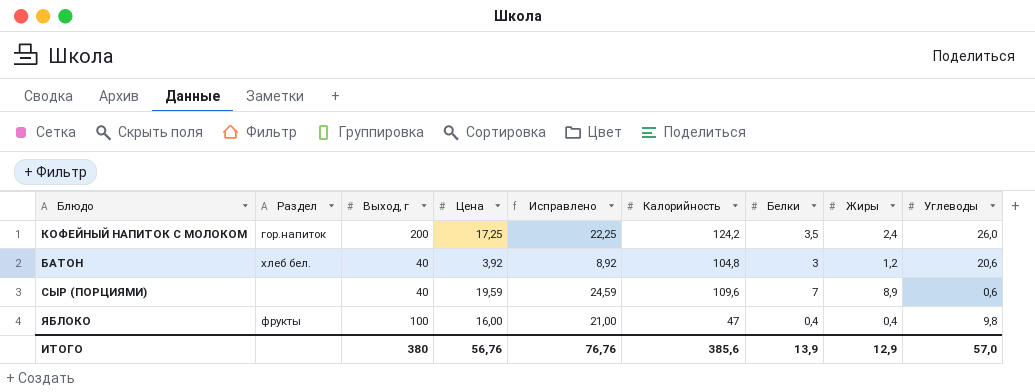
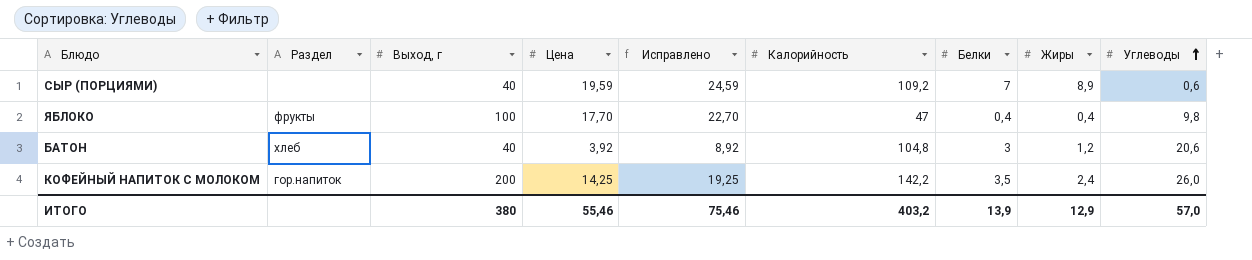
row order: none -> Углеводы ascending
СЫР (ПОРЦИЯМИ) | Калорийность: 109,6 -> 109,2
ЯБЛОКО | Цена: 16,00 -> 17,70
ЯБЛОКО | Исправлено: 21,00 -> 22,70
БАТОН | Раздел: хлеб бел. -> хлеб
КОФЕЙНЫЙ НАПИТОК С МОЛОКОМ | Цена: 17,25 -> 14,25
КОФЕЙНЫЙ НАПИТОК С МОЛОКОМ | Исправлено: 22,25 -> 19,25
КОФЕЙНЫЙ НАПИТОК С МОЛОКОМ | Калорийность: 124,2 -> 142,2
ИТОГО | Цена: 56,76 -> 55,46
ИТОГО | Исправлено: 76,76 -> 75,46
ИТОГО | Калорийность: 385,6 -> 403,2

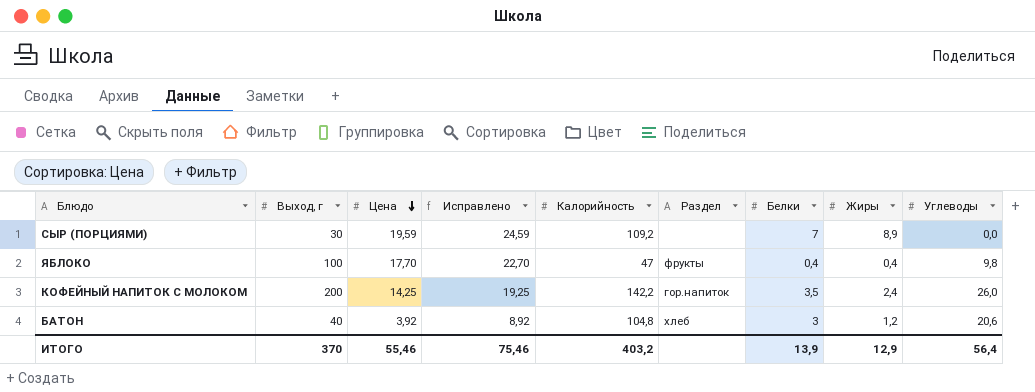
row order: Углеводы ascending -> Цена descending
column Раздел | position: 2 -> 6
СЫР (ПОРЦИЯМИ) | Выход, г: 40 -> 30
СЫР (ПОРЦИЯМИ) | Углеводы: 0,6 -> 0,0
ИТОГО | Выход, г: 380 -> 370
ИТОГО | Углеводы: 57,0 -> 56,4

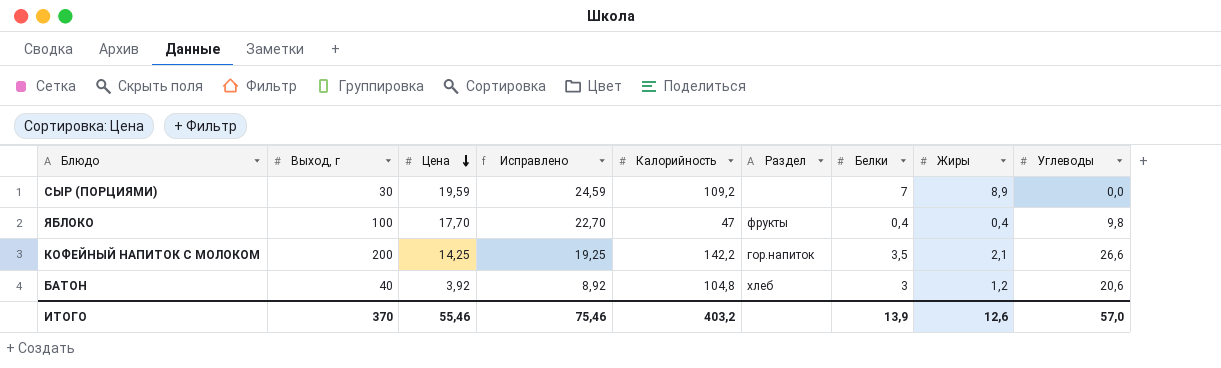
КОФЕЙНЫЙ НАПИТОК С МОЛОКОМ | Жиры: 2,4 -> 2,1
КОФЕЙНЫЙ НАПИТОК С МОЛОКОМ | Углеводы: 26,0 -> 26,6
ИТОГО | Жиры: 12,9 -> 12,6
ИТОГО | Углеводы: 56,4 -> 57,0

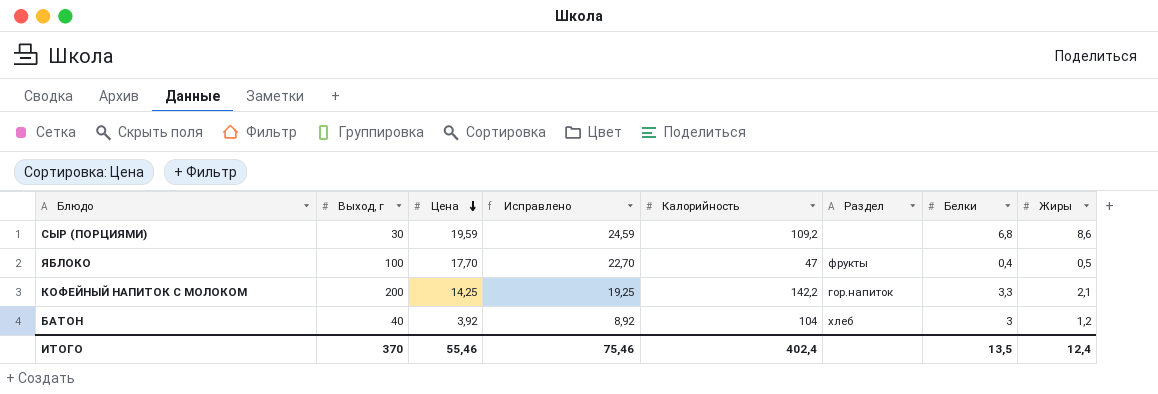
column Углеводы | position: 9 -> none
СЫР (ПОРЦИЯМИ) | Белки: 7 -> 6,8
СЫР (ПОРЦИЯМИ) | Жиры: 8,9 -> 8,6
ЯБЛОКО | Жиры: 0,4 -> 0,5
КОФЕЙНЫЙ НАПИТОК С МОЛОКОМ | Белки: 3,5 -> 3,3
БАТОН | Калорийность: 104,8 -> 104
ИТОГО | Калорийность: 403,2 -> 402,4
ИТОГО | Белки: 13,9 -> 13,5
ИТОГО | Жиры: 12,6 -> 12,4

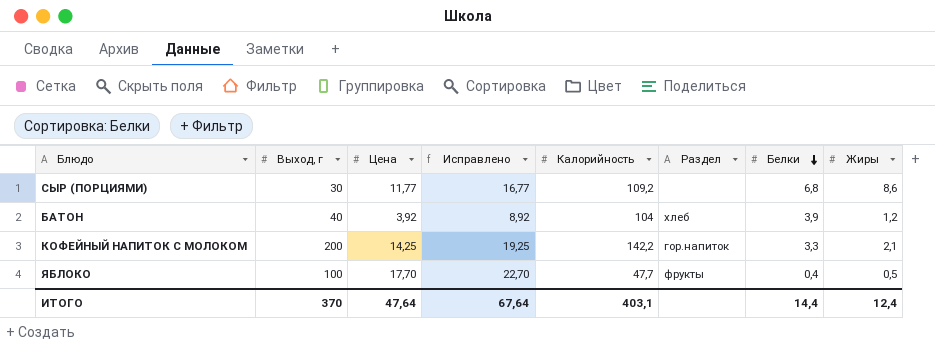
row order: Цена descending -> Белки descending
СЫР (ПОРЦИЯМИ) | Цена: 19,59 -> 11,77
СЫР (ПОРЦИЯМИ) | Исправлено: 24,59 -> 16,77
БАТОН | Белки: 3 -> 3,9
ЯБЛОКО | Калорийность: 47 -> 47,7
ИТОГО | Цена: 55,46 -> 47,64
ИТОГО | Исправлено: 75,46 -> 67,64
ИТОГО | Калорийность: 402,4 -> 403,1
ИТОГО | Белки: 13,5 -> 14,4

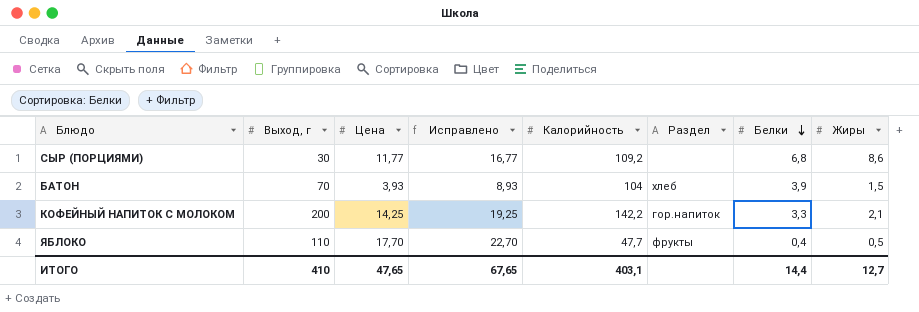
БАТОН | Выход, г: 40 -> 70
БАТОН | Цена: 3,92 -> 3,93
БАТОН | Исправлено: 8,92 -> 8,93
БАТОН | Жиры: 1,2 -> 1,5
ЯБЛОКО | Выход, г: 100 -> 110
ИТОГО | Выход, г: 370 -> 410
ИТОГО | Цена: 47,64 -> 47,65
ИТОГО | Исправлено: 67,64 -> 67,65
ИТОГО | Жиры: 12,4 -> 12,7

